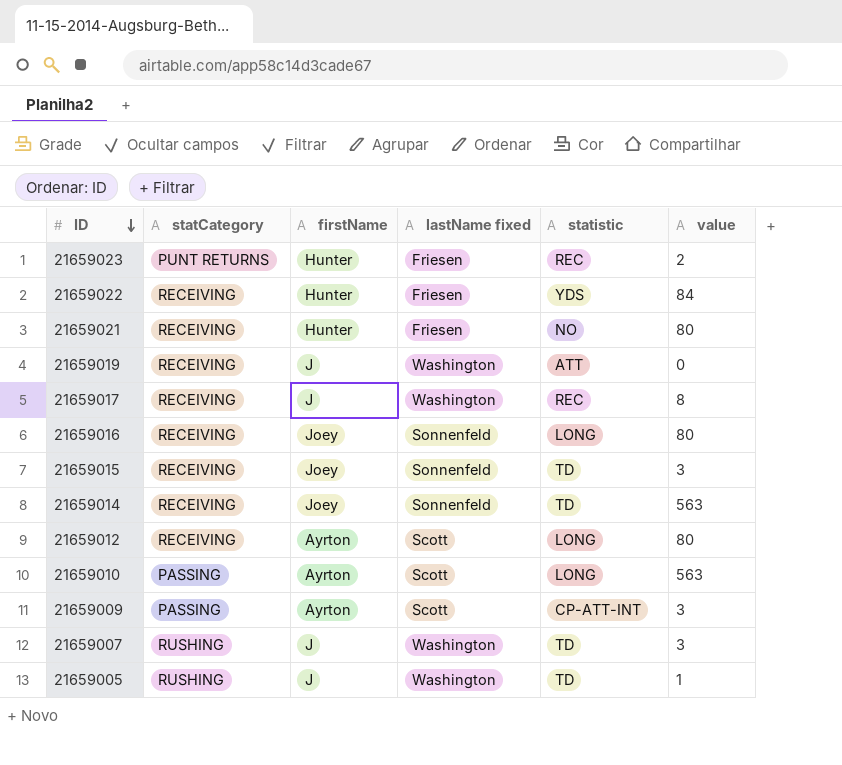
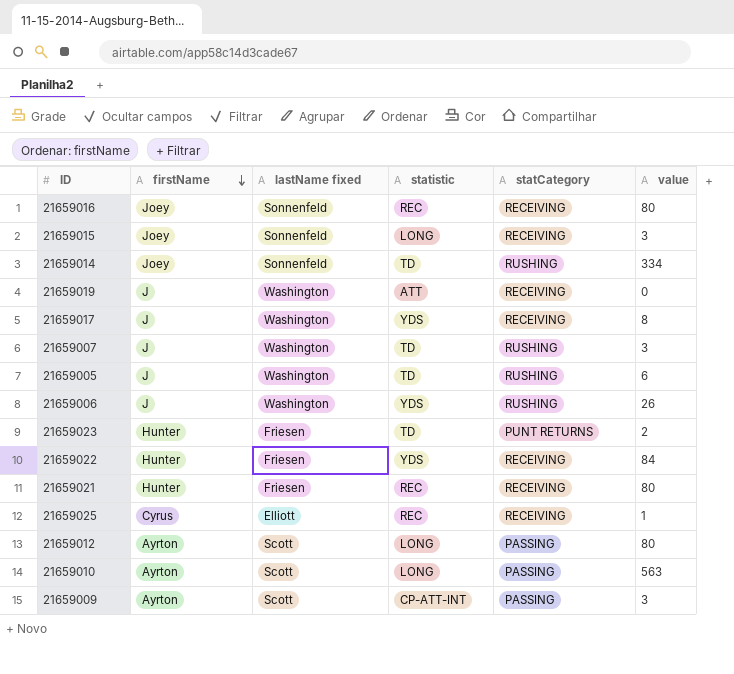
row order: ID descending -> firstName descending
column statCategory | position: 2 -> 5
21659016 | statistic: LONG -> REC
21659015 | statistic: TD -> LONG
21659014 | statCategory: RECEIVING -> RUSHING
21659014 | value: 563 -> 334
21659017 | statistic: REC -> YDS
21659005 | value: 1 -> 6
row 21659006: none -> J | Washington | YDS | RUSHING | 26
21659023 | statistic: REC -> TD
21659021 | statistic: NO -> REC
row 21659025: none -> Cyrus | Elliott | REC | RECEIVING | 1
21659012 | statCategory: RECEIVING -> PASSING

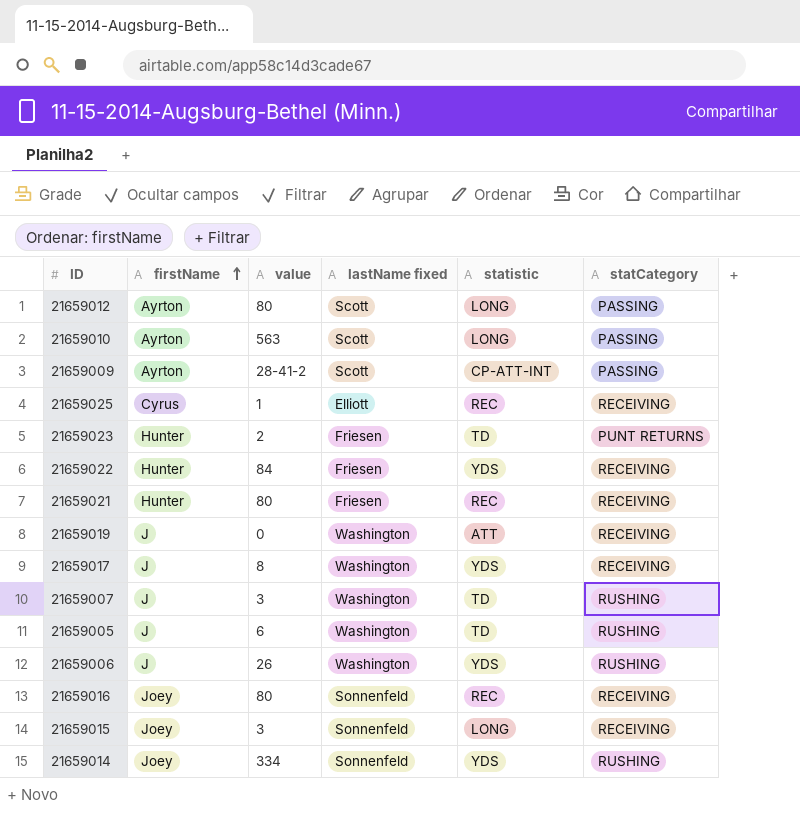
row order: firstName descending -> firstName ascending
column value | position: 6 -> 3
21659009 | value: 3 -> 28-41-2
21659014 | statistic: TD -> YDS

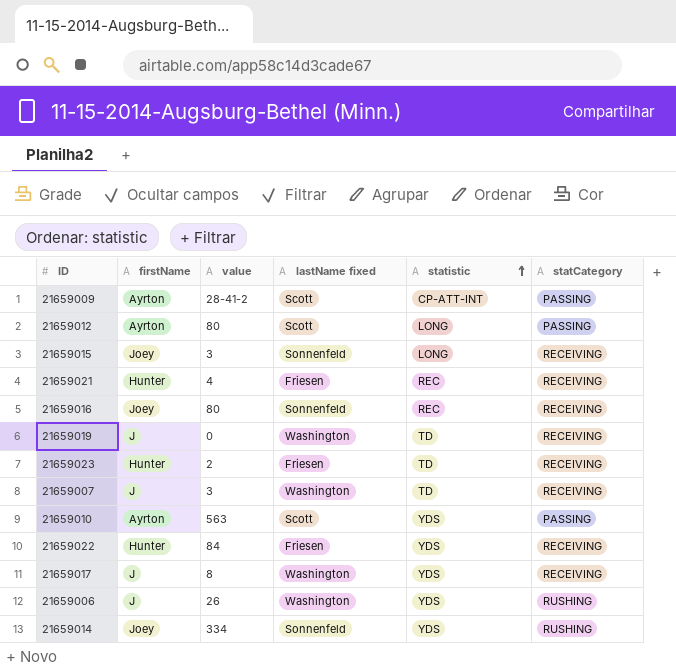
row order: firstName ascending -> statistic ascending
row 21659025: Cyrus | 1 | Elliott | REC | RECEIVING -> none
row 21659005: J | 6 | Washington | TD | RUSHING -> none
21659021 | value: 80 -> 4
21659019 | statistic: ATT -> TD
21659023 | statCategory: PUNT RETURNS -> RECEIVING
21659007 | statCategory: RUSHING -> RECEIVING
21659010 | statistic: LONG -> YDS

